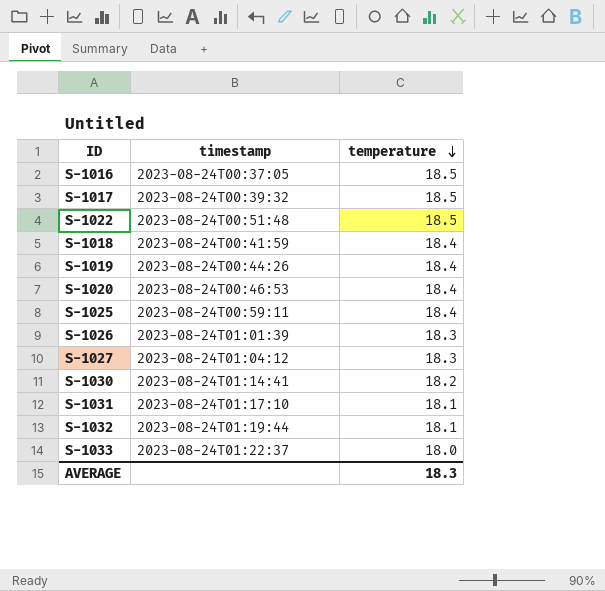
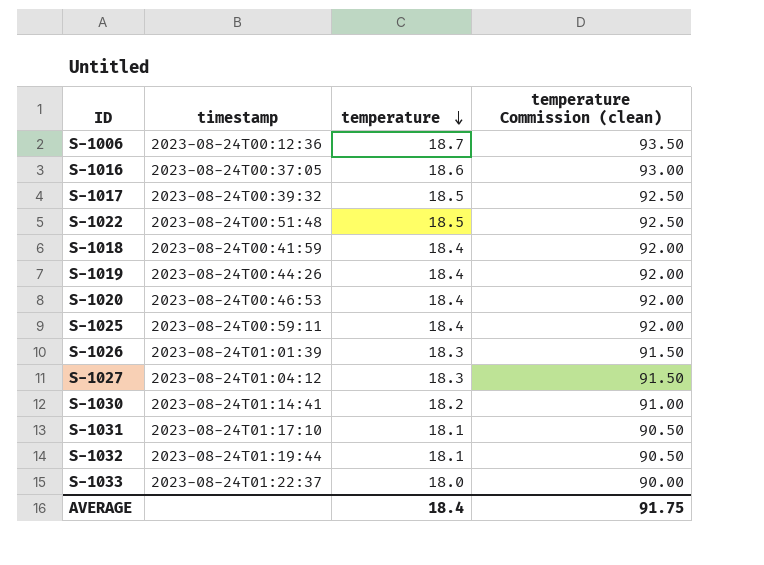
column temperature Commission (clean) | formula: none -> [temperature] * 5
row S-1006: none -> 2023-08-24T00:12:36 | 18.7 | 93.50
S-1016 | temperature: 18.5 -> 18.6
AVERAGE | temperature: 18.3 -> 18.4

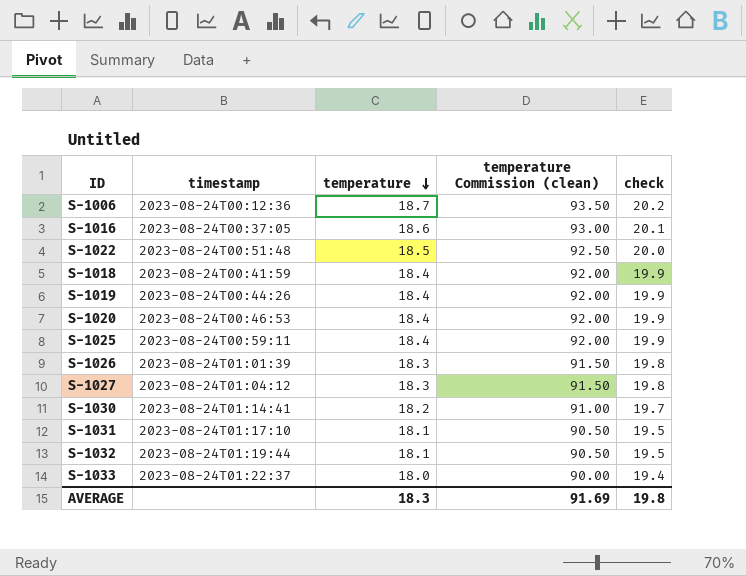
column check | formula: none -> [temperature] * 1.08
row S-1017: 2023-08-24T00:39:32 | 18.5 | 92.50 -> none
AVERAGE | temperature: 18.4 -> 18.3
AVERAGE | temperature Commission (clean): 91.75 -> 91.69

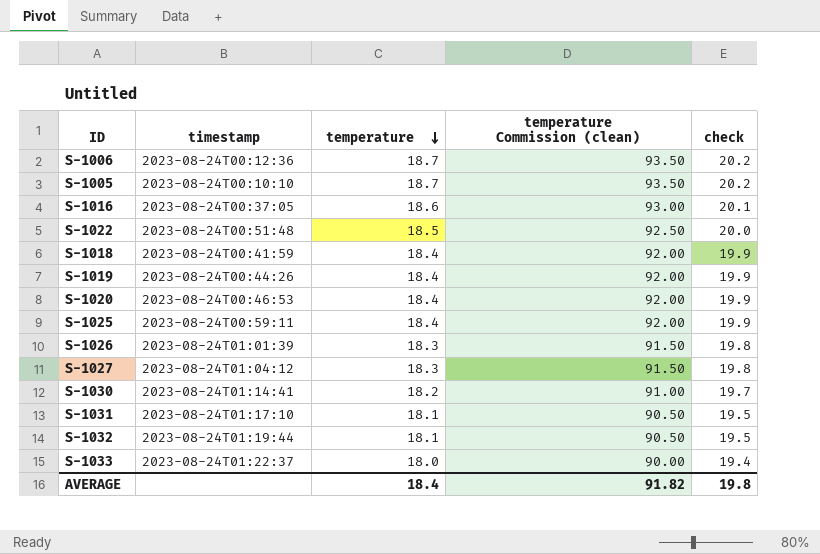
row S-1005: none -> 2023-08-24T00:10:10 | 18.7 | 93.50 | 20.2
AVERAGE | temperature: 18.3 -> 18.4
AVERAGE | temperature Commission (clean): 91.69 -> 91.82

